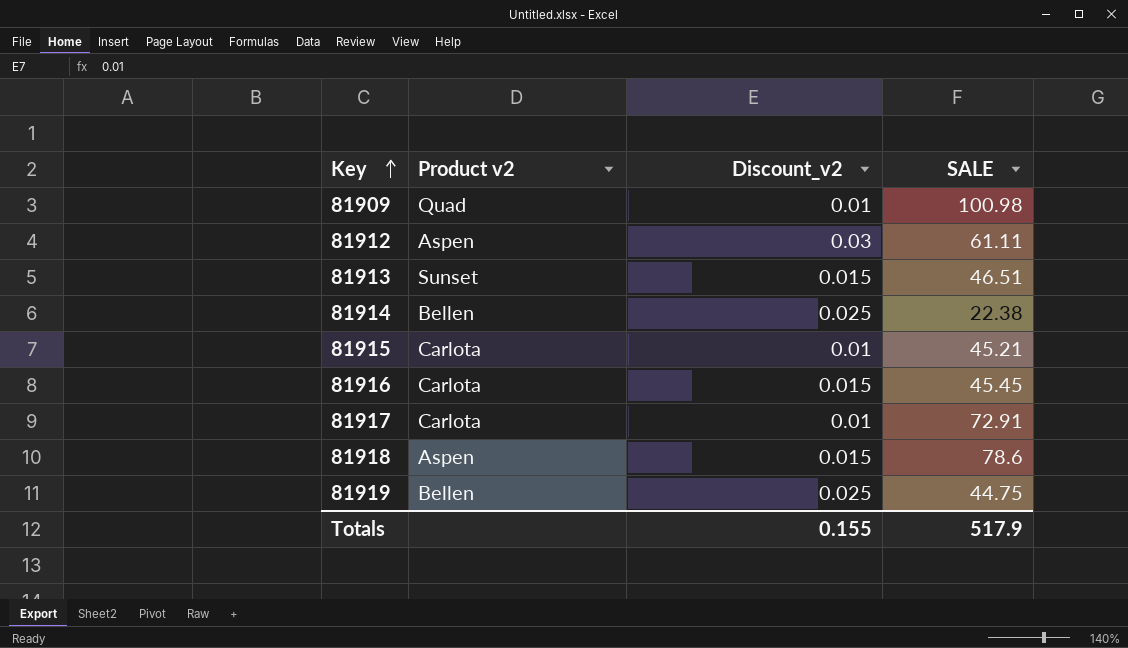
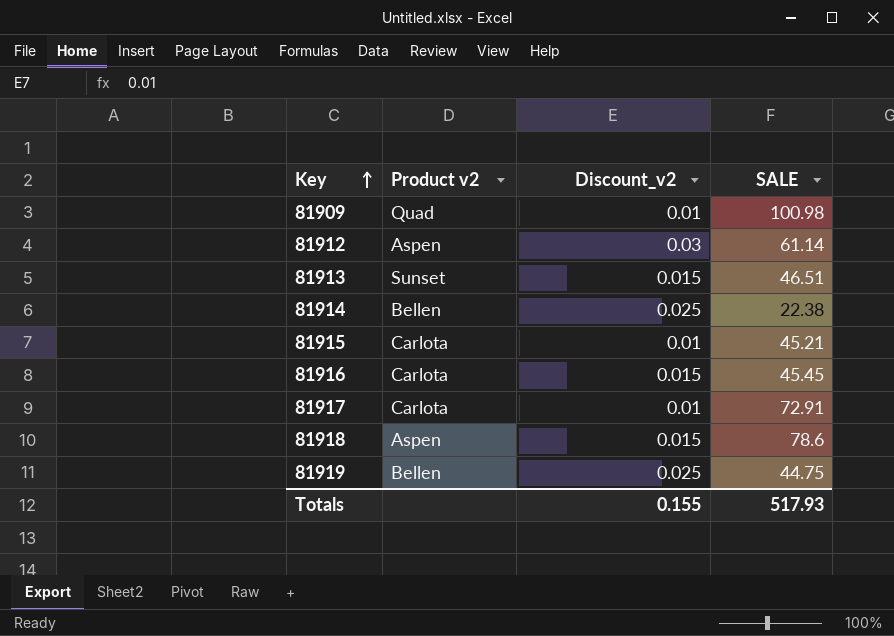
81912 | SALE: 61.11 -> 61.14
Totals | SALE: 517.9 -> 517.93

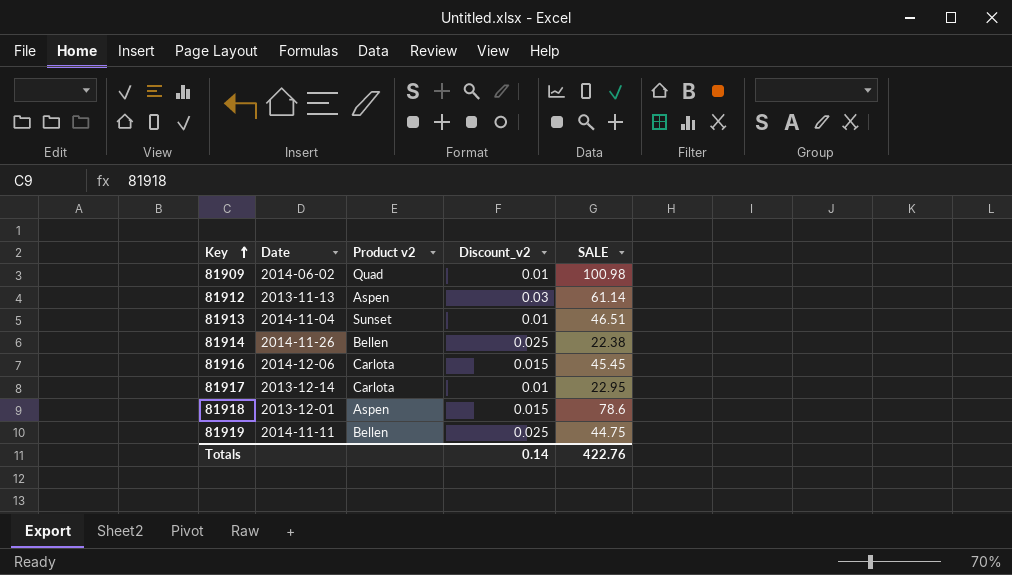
column Date | position: none -> 2
row 81915: Carlota | 0.01 | 45.21 -> none
81913 | Discount_v2: 0.015 -> 0.01
81917 | SALE: 72.91 -> 22.95
Totals | Discount_v2: 0.155 -> 0.14
Totals | SALE: 517.93 -> 422.76

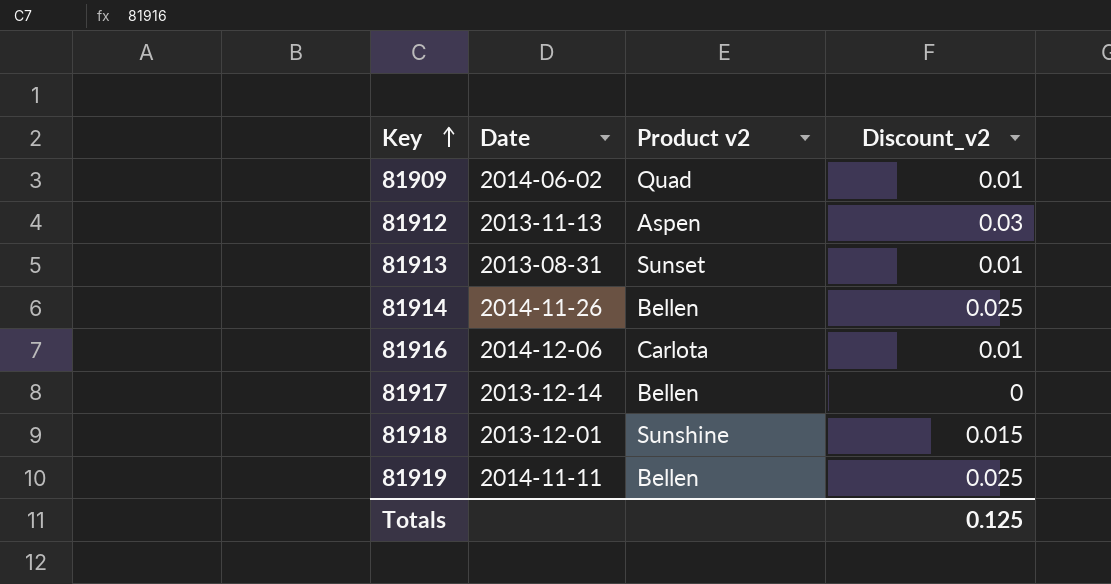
column SALE | position: 5 -> none
81913 | Date: 2014-11-04 -> 2013-08-31
81916 | Discount_v2: 0.015 -> 0.01
81917 | Product v2: Carlota -> Bellen
81917 | Discount_v2: 0.01 -> 0
81918 | Product v2: Aspen -> Sunshine
Totals | Discount_v2: 0.14 -> 0.125

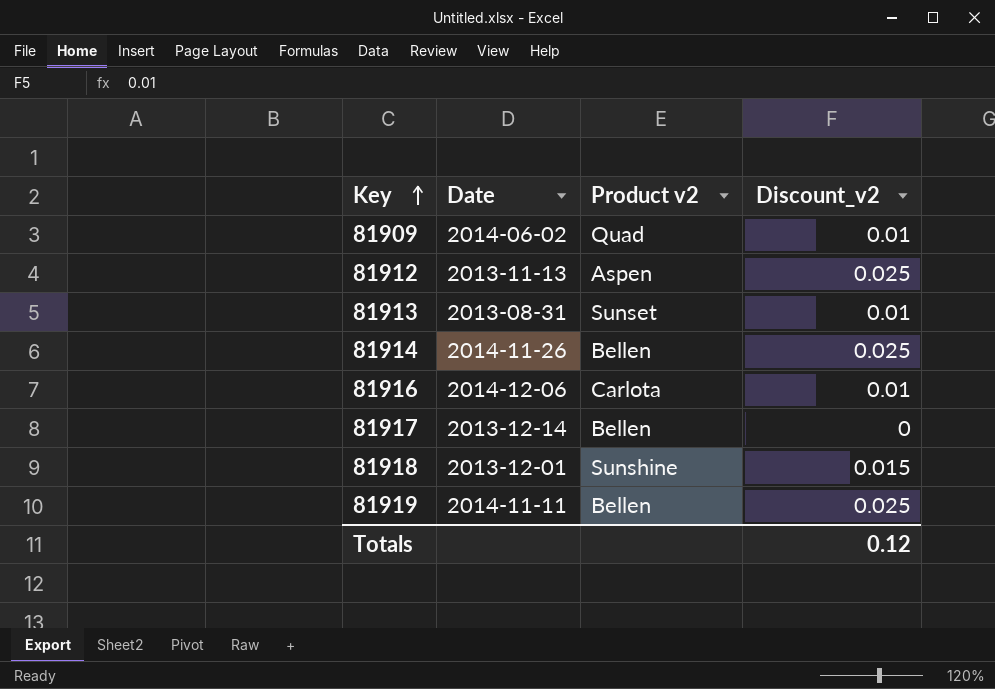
81912 | Discount_v2: 0.03 -> 0.025
Totals | Discount_v2: 0.125 -> 0.12

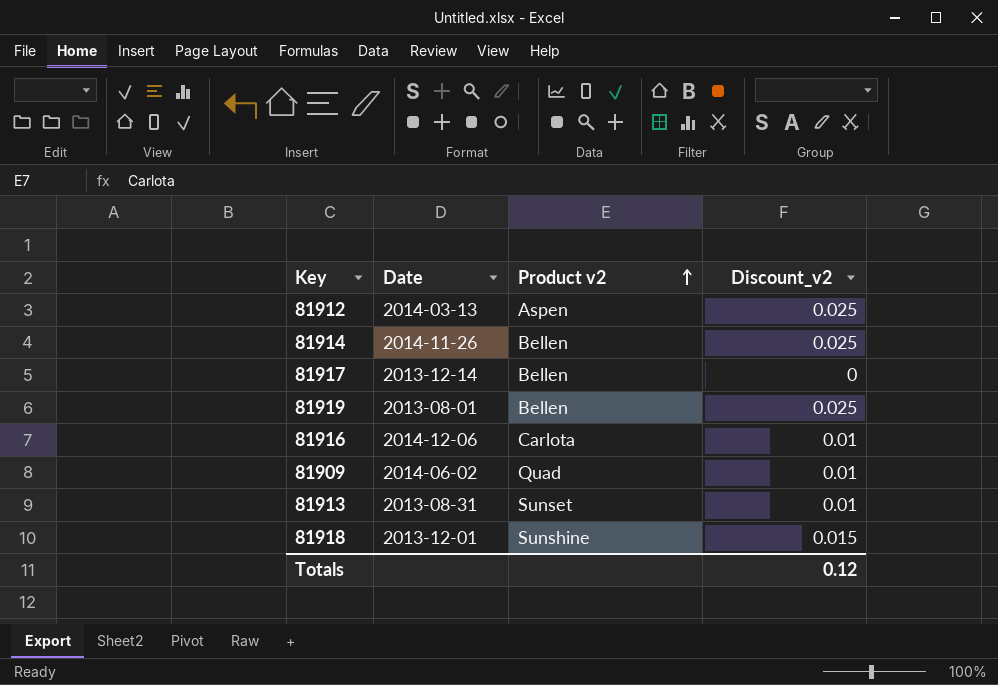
row order: Key ascending -> Product v2 ascending
81912 | Date: 2013-11-13 -> 2014-03-13
81919 | Date: 2014-11-11 -> 2013-08-01

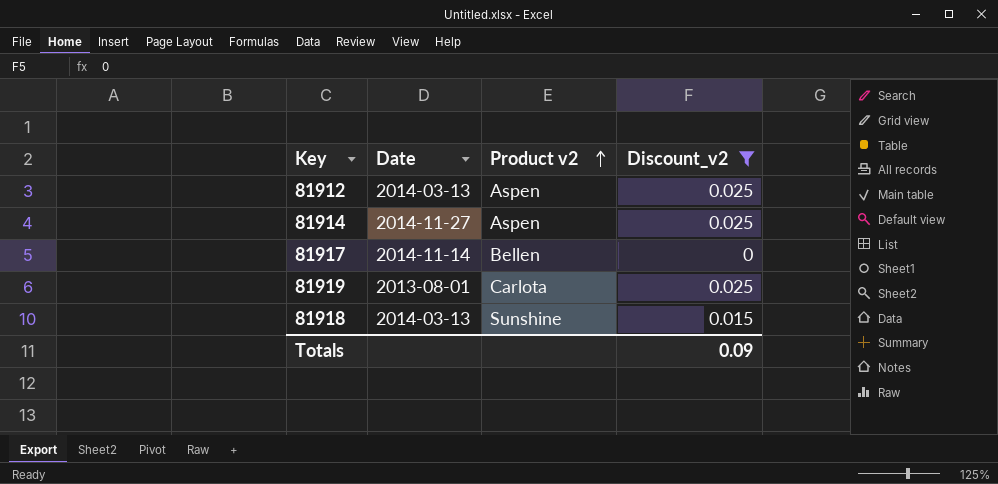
filter: none -> Discount_v2 != 0.01
81914 | Date: 2014-11-26 -> 2014-11-27
81914 | Product v2: Bellen -> Aspen
81917 | Date: 2013-12-14 -> 2014-11-14
81919 | Product v2: Bellen -> Carlota
81918 | Date: 2013-12-01 -> 2014-03-13
Totals | Discount_v2: 0.12 -> 0.09

